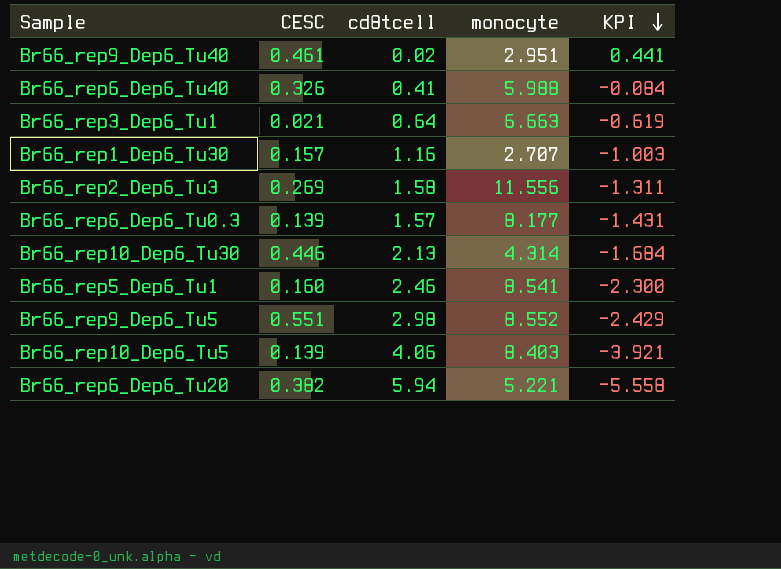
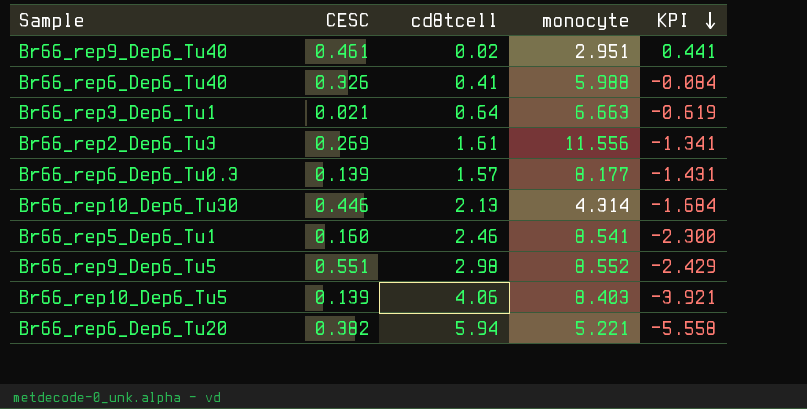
row Br66_rep1_Dep6_Tu30: 0.157 | 1.16 | 2.707 | -1.003 -> none
Br66_rep2_Dep6_Tu3 | cd8tcell: 1.58 -> 1.61
Br66_rep2_Dep6_Tu3 | KPI: -1.311 -> -1.341

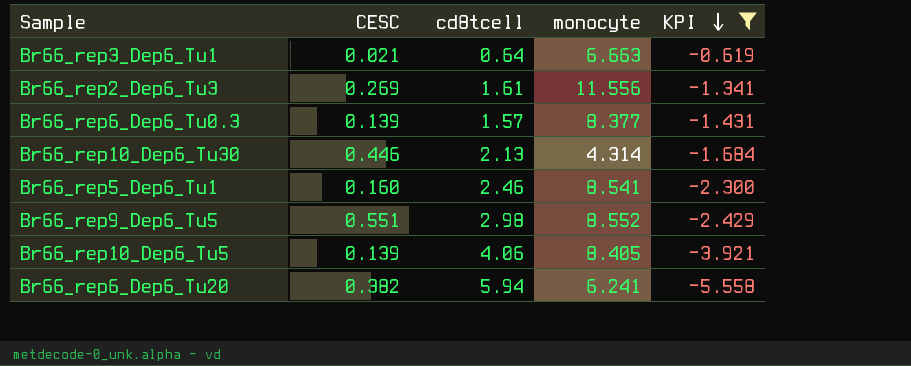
filter: none -> KPI <= -0.619
Br66_rep6_Dep6_Tu0.3 | monocyte: 8.177 -> 8.377
Br66_rep10_Dep6_Tu5 | monocyte: 8.403 -> 8.405
Br66_rep6_Dep6_Tu20 | monocyte: 5.221 -> 6.241

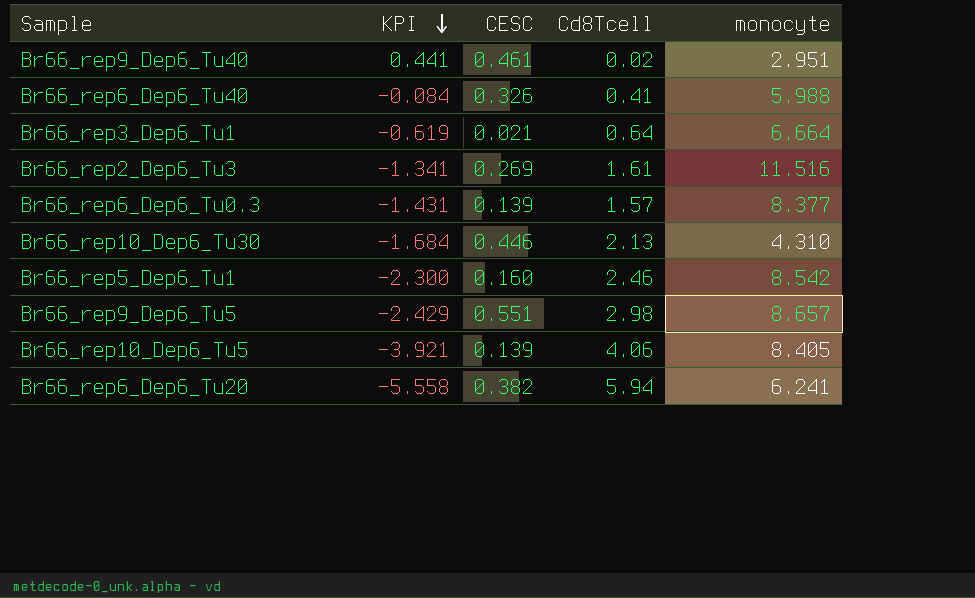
filter: KPI <= -0.619 -> none
column KPI | position: 5 -> 2
column name: cd8tcell -> Cd8Tcell
Br66_rep3_Dep6_Tu1 | monocyte: 6.663 -> 6.664
Br66_rep2_Dep6_Tu3 | monocyte: 11.556 -> 11.516
Br66_rep10_Dep6_Tu30 | monocyte: 4.314 -> 4.310
Br66_rep5_Dep6_Tu1 | monocyte: 8.541 -> 8.542
Br66_rep9_Dep6_Tu5 | monocyte: 8.552 -> 8.657

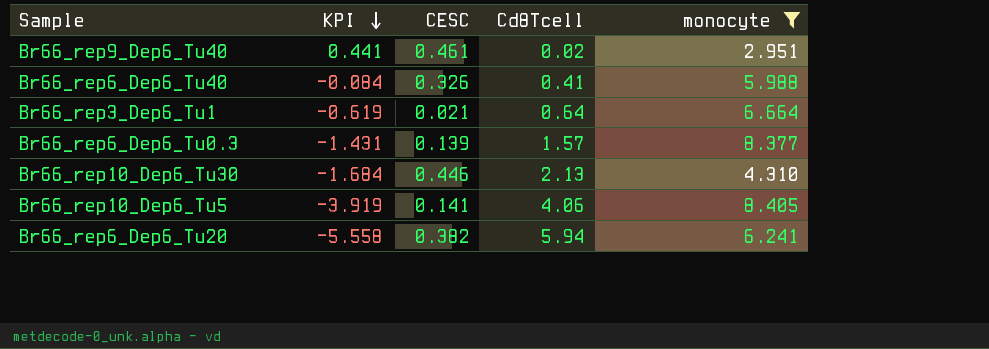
filter: none -> monocyte <= 8.405
Br66_rep10_Dep6_Tu5 | KPI: -3.921 -> -3.919
Br66_rep10_Dep6_Tu5 | CESC: 0.139 -> 0.141

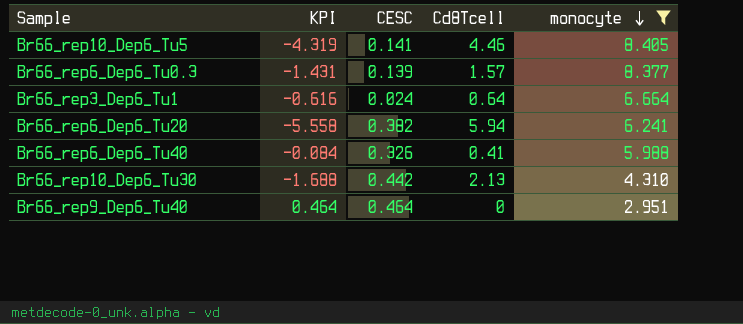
row order: KPI descending -> monocyte descending
Br66_rep10_Dep6_Tu5 | KPI: -3.919 -> -4.319
Br66_rep10_Dep6_Tu5 | Cd8Tcell: 4.06 -> 4.46
Br66_rep3_Dep6_Tu1 | KPI: -0.619 -> -0.616
Br66_rep3_Dep6_Tu1 | CESC: 0.021 -> 0.024
Br66_rep10_Dep6_Tu30 | KPI: -1.684 -> -1.688
Br66_rep10_Dep6_Tu30 | CESC: 0.446 -> 0.442
Br66_rep9_Dep6_Tu40 | KPI: 0.441 -> 0.464
Br66_rep9_Dep6_Tu40 | CESC: 0.461 -> 0.464
Br66_rep9_Dep6_Tu40 | Cd8Tcell: 0.02 -> 0

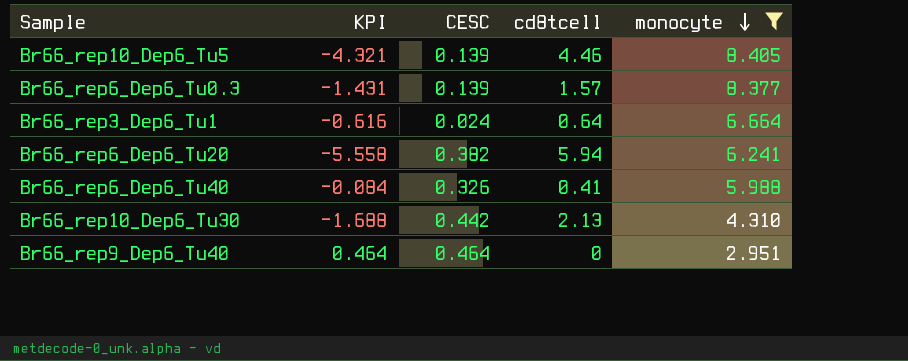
column name: Cd8Tcell -> cd8tcell
Br66_rep10_Dep6_Tu5 | KPI: -4.319 -> -4.321
Br66_rep10_Dep6_Tu5 | CESC: 0.141 -> 0.139

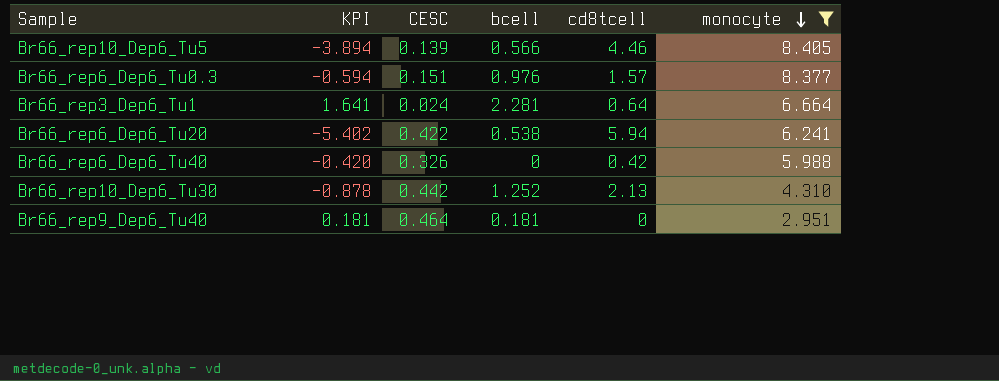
column KPI | formula: [CESC] - [cd8tcell] -> [bcell] - [cd8tcell]
column bcell | position: none -> 4
Br66_rep6_Dep6_Tu0.3 | CESC: 0.139 -> 0.151
Br66_rep6_Dep6_Tu20 | CESC: 0.382 -> 0.422
Br66_rep6_Dep6_Tu40 | cd8tcell: 0.41 -> 0.42

